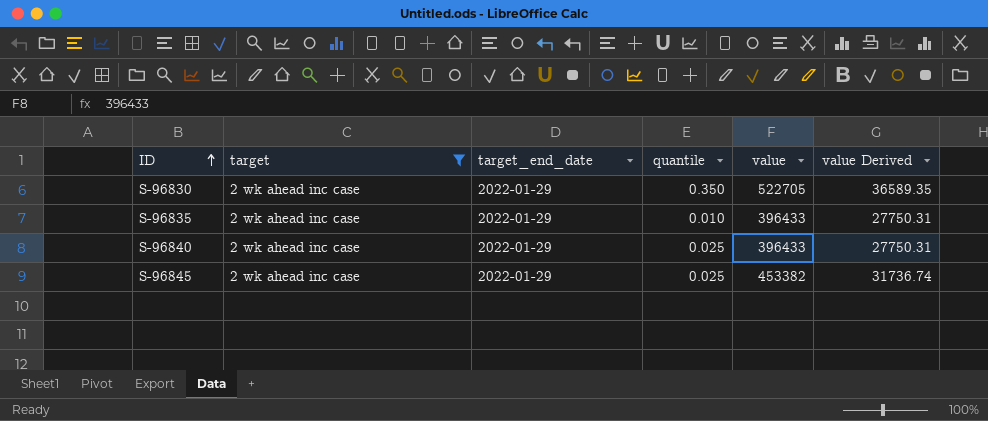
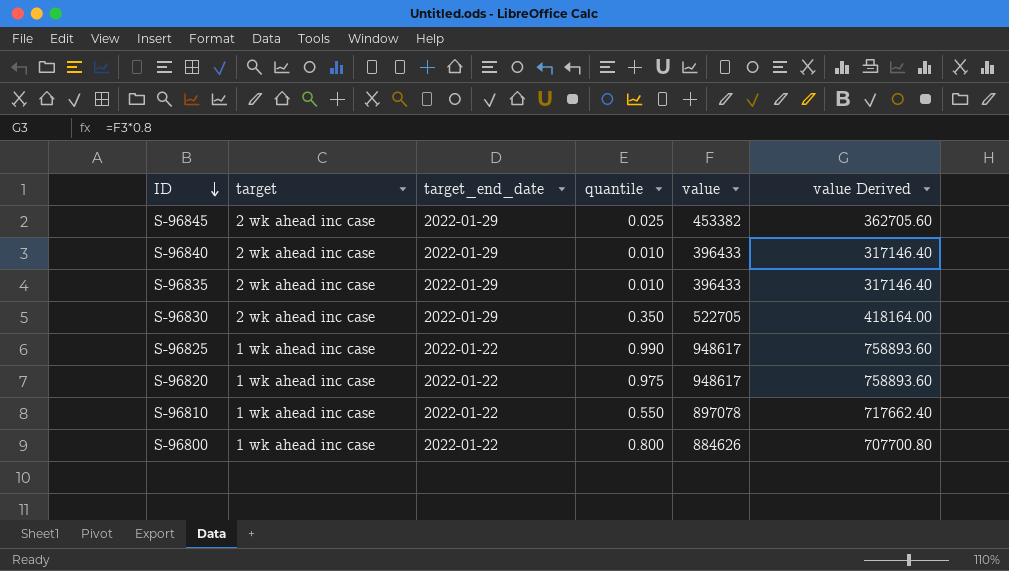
filter: target = 2 wk ahead inc case -> none
row order: ID ascending -> ID descending
column value Derived | formula: [value] * 0.07 -> [value] * 0.8
S-96840 | quantile: 0.025 -> 0.010

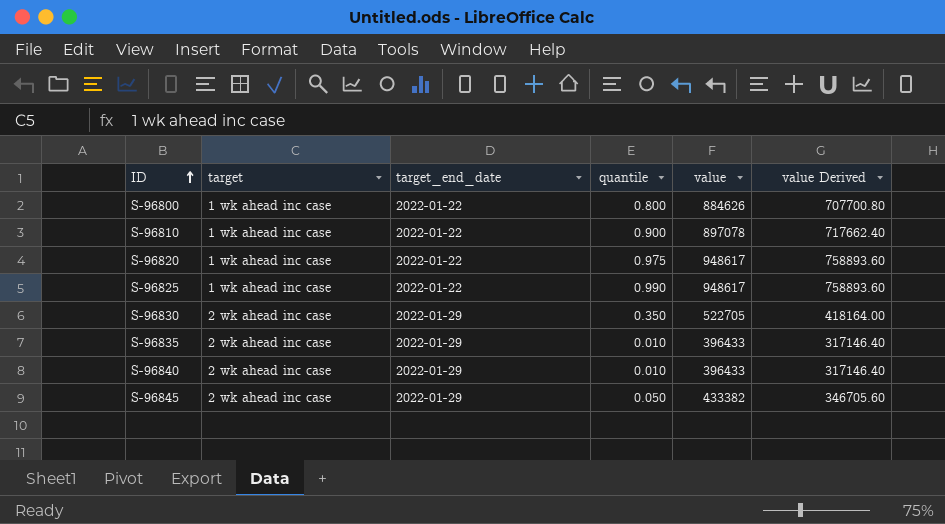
row order: ID descending -> ID ascending
S-96810 | quantile: 0.550 -> 0.900
S-96845 | quantile: 0.025 -> 0.050
S-96845 | value: 453382 -> 433382
S-96845 | value Derived: 362705.60 -> 346705.60

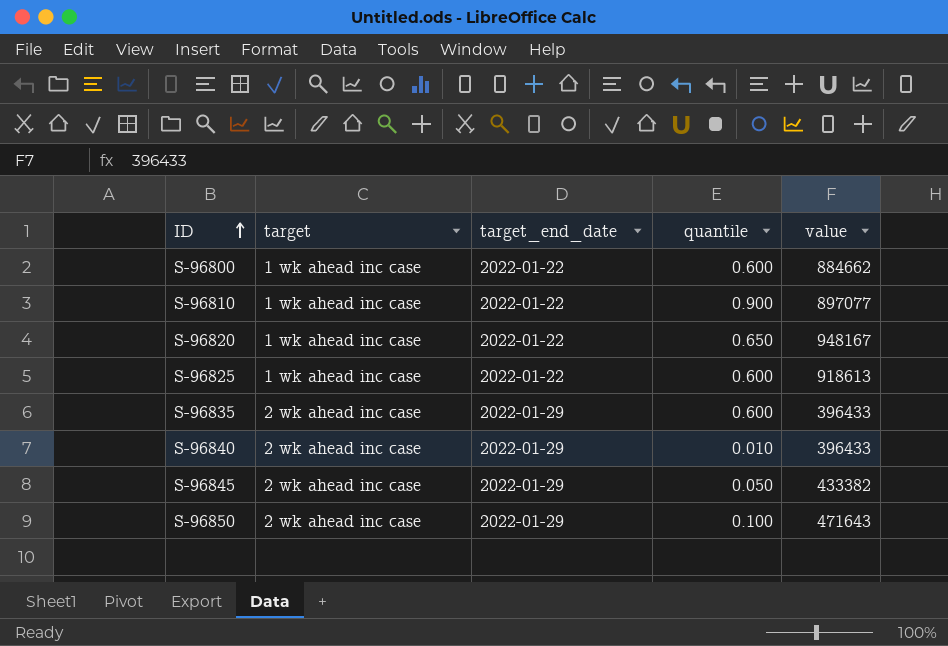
column value Derived | formula: [value] * 0.8 -> none
row S-96830: 2 wk ahead inc case | 2022-01-29 | 0.350 | 522705 | 418164.00 -> none
S-96800 | quantile: 0.800 -> 0.600
S-96800 | value: 884626 -> 884662
S-96810 | value: 897078 -> 897077
S-96820 | quantile: 0.975 -> 0.650
S-96820 | value: 948617 -> 948167
S-96825 | quantile: 0.990 -> 0.600
S-96825 | value: 948617 -> 918613
S-96835 | quantile: 0.010 -> 0.600
row S-96850: none -> 2 wk ahead inc case | 2022-01-29 | 0.100 | 471643

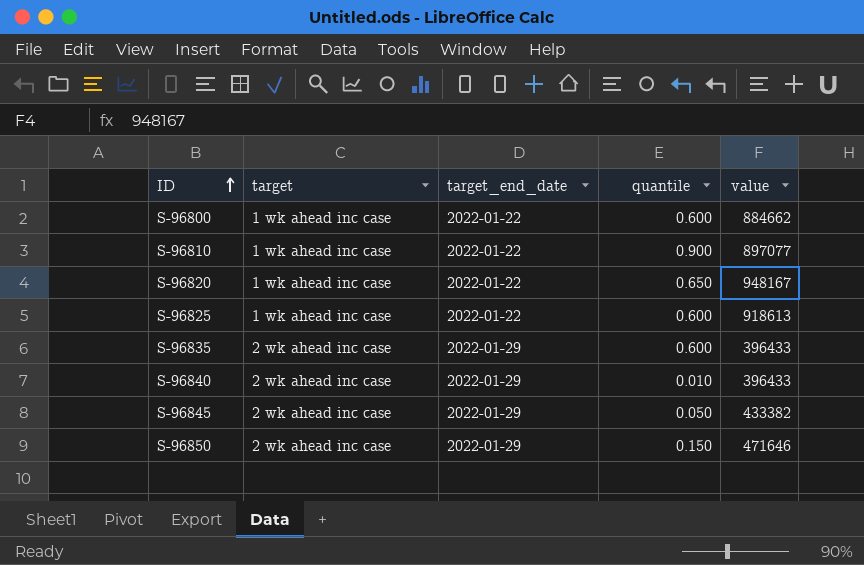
S-96850 | quantile: 0.100 -> 0.150
S-96850 | value: 471643 -> 471646

